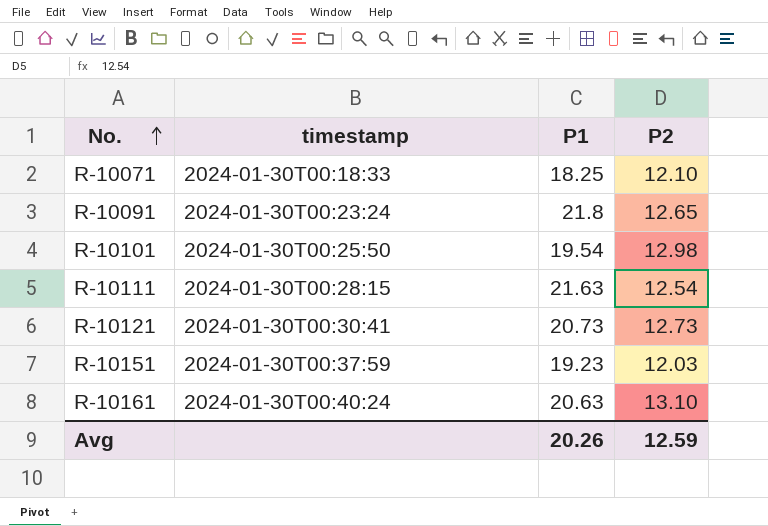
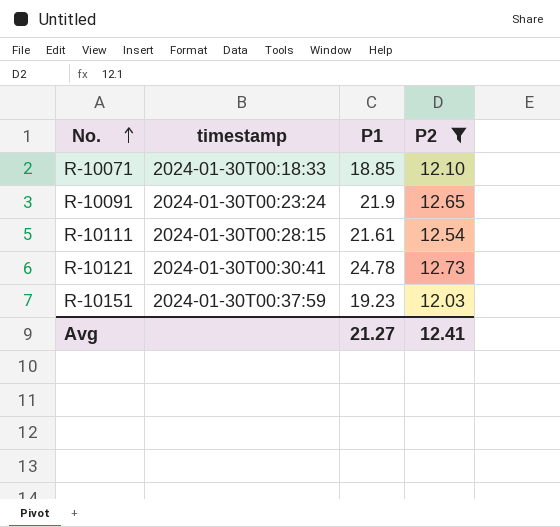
filter: none -> P2 <= 12.73
R-10071 | P1: 18.25 -> 18.85
R-10091 | P1: 21.8 -> 21.9
R-10111 | P1: 21.63 -> 21.61
R-10121 | P1: 20.73 -> 24.78
Avg | P1: 20.26 -> 21.27
Avg | P2: 12.59 -> 12.41

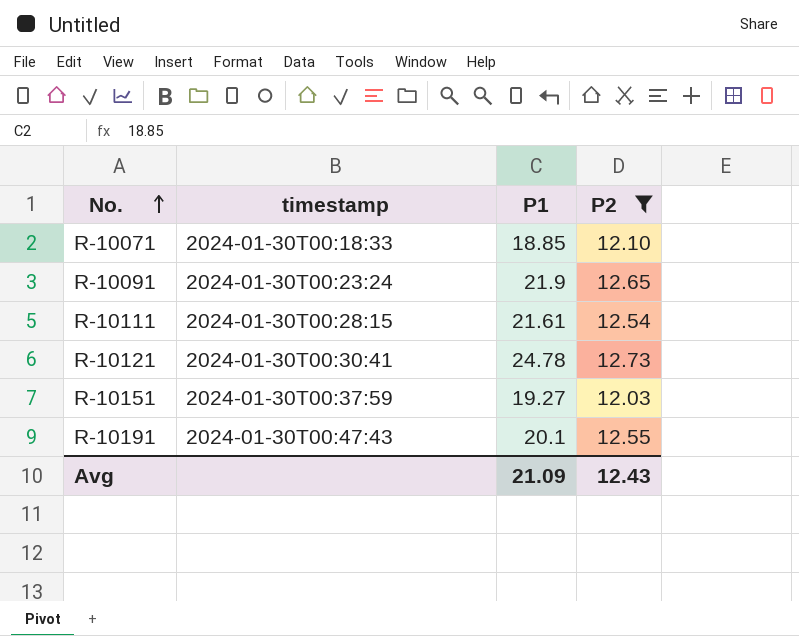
R-10151 | P1: 19.23 -> 19.27
row R-10191: none -> 2024-01-30T00:47:43 | 20.1 | 12.55
Avg | P1: 21.27 -> 21.09
Avg | P2: 12.41 -> 12.43

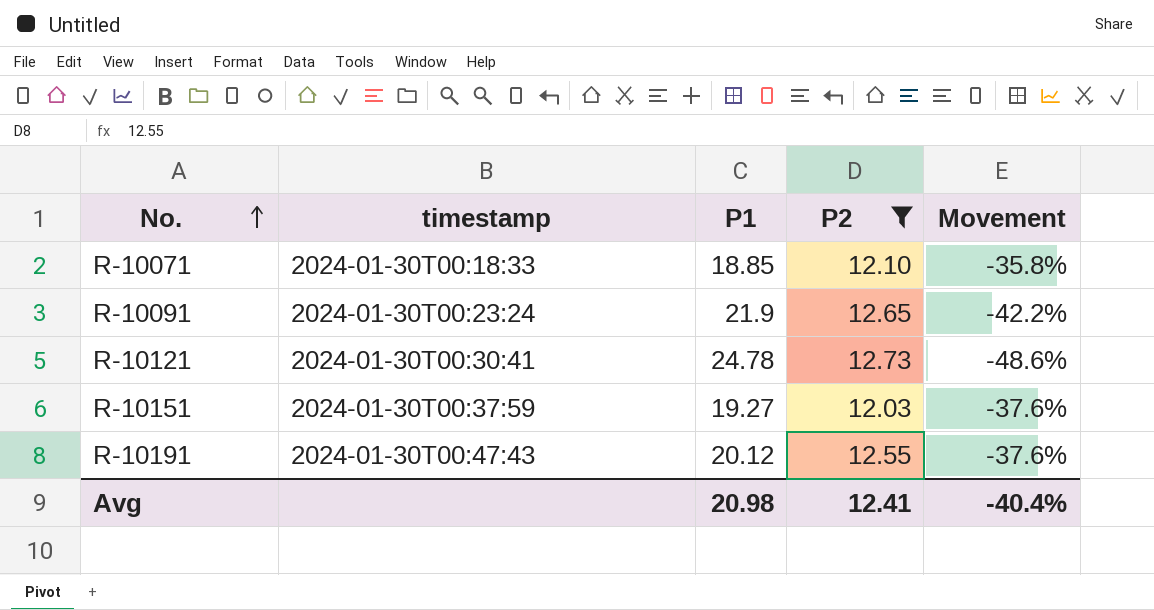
column Movement | formula: none -> ([P2] - [P1]) / [P1]
row R-10111: 2024-01-30T00:28:15 | 21.61 | 12.54 -> none
R-10191 | P1: 20.1 -> 20.12
Avg | P1: 21.09 -> 20.98
Avg | P2: 12.43 -> 12.41

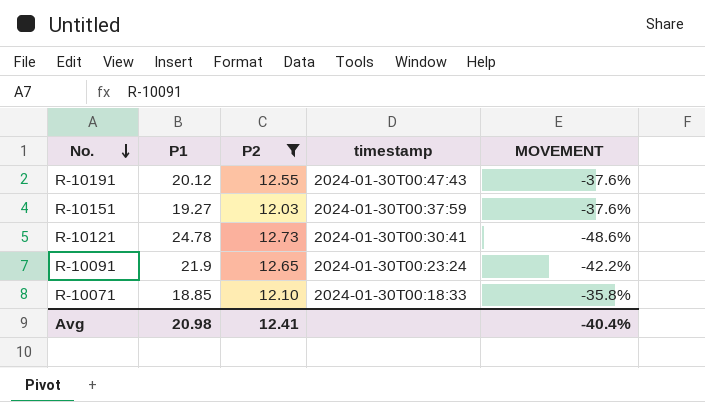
row order: No. ascending -> No. descending
column timestamp | position: 2 -> 4
column name: Movement -> MOVEMENT

